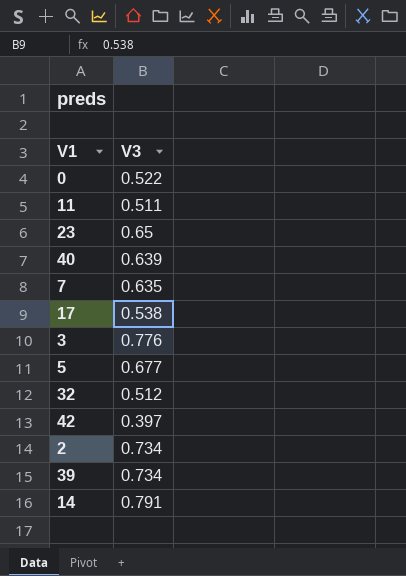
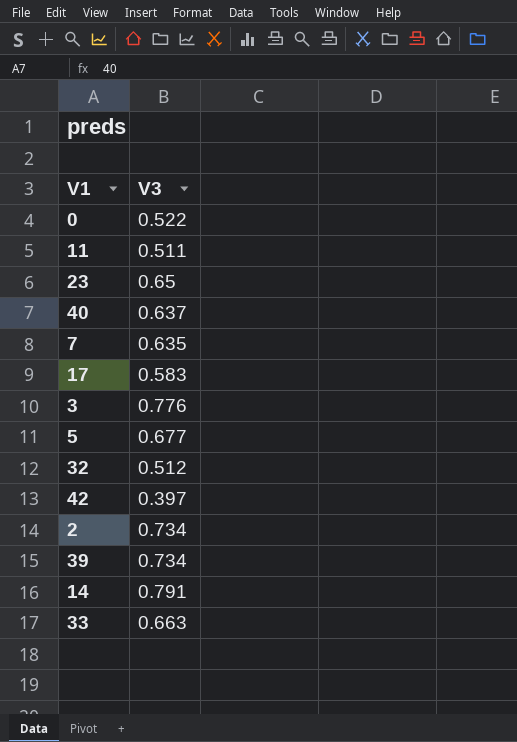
40 | V3: 0.639 -> 0.637
17 | V3: 0.538 -> 0.583
row 33: none -> 0.663

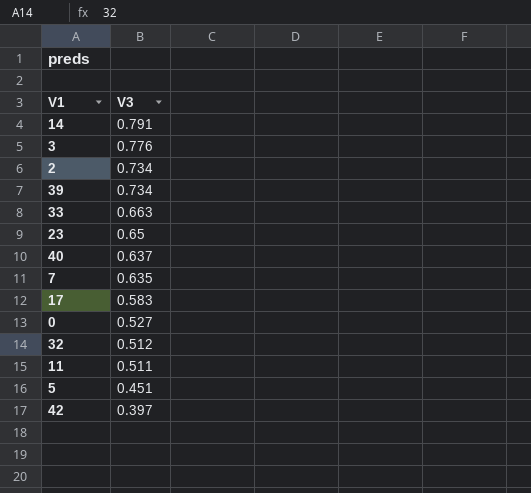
row order: none -> V3 descending
0 | V3: 0.522 -> 0.527
5 | V3: 0.677 -> 0.451

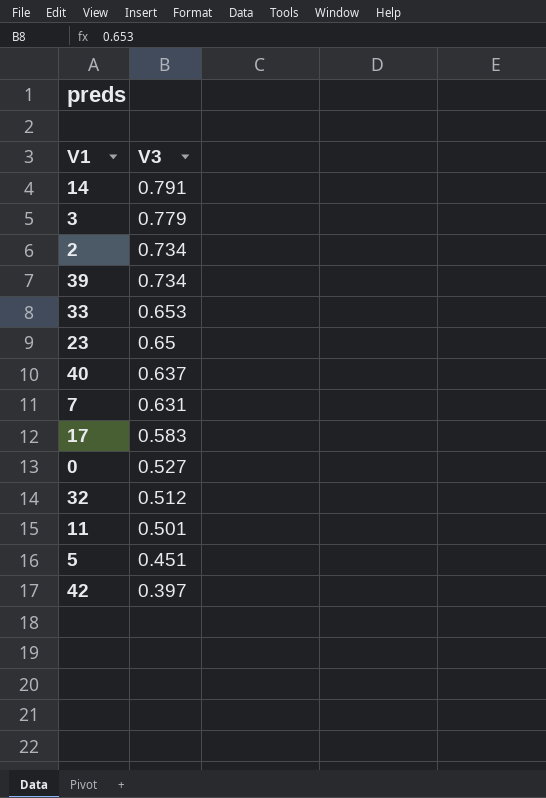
3 | V3: 0.776 -> 0.779
33 | V3: 0.663 -> 0.653
7 | V3: 0.635 -> 0.631
11 | V3: 0.511 -> 0.501

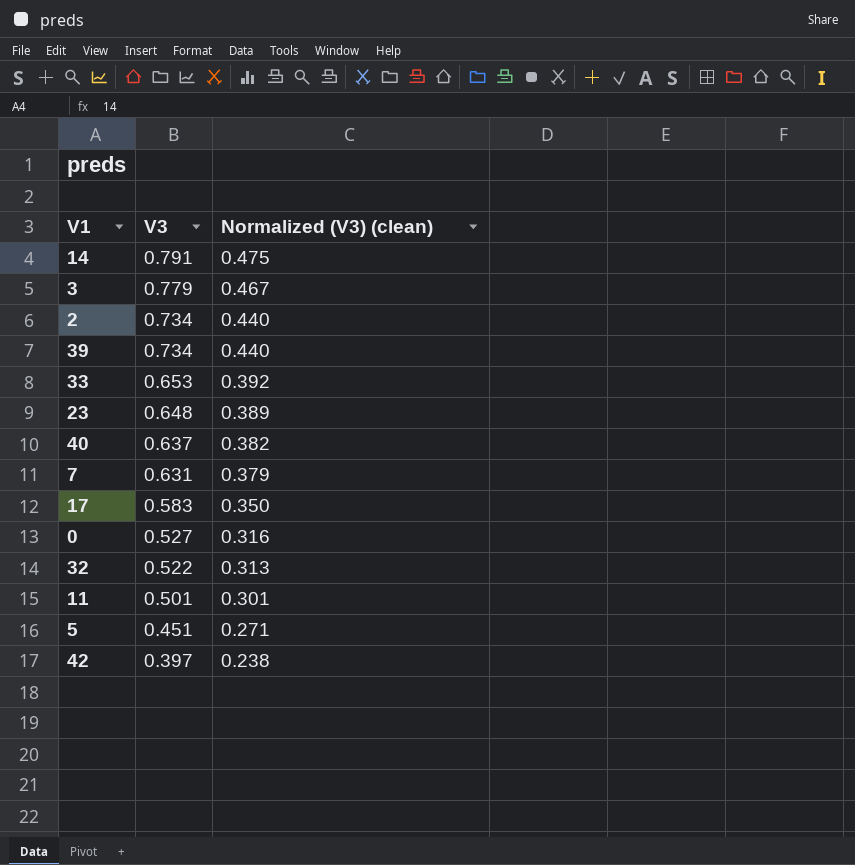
column Normalized (V3) (clean) | formula: none -> [V3] * 0.6
23 | V3: 0.65 -> 0.648
32 | V3: 0.512 -> 0.522

